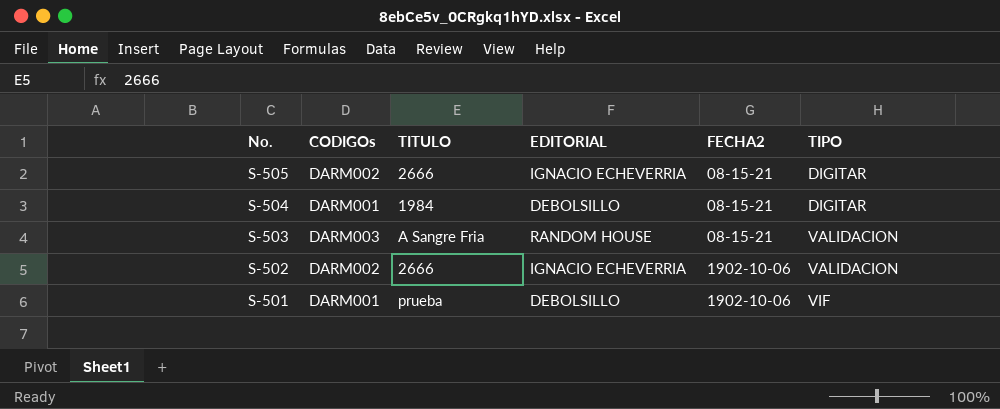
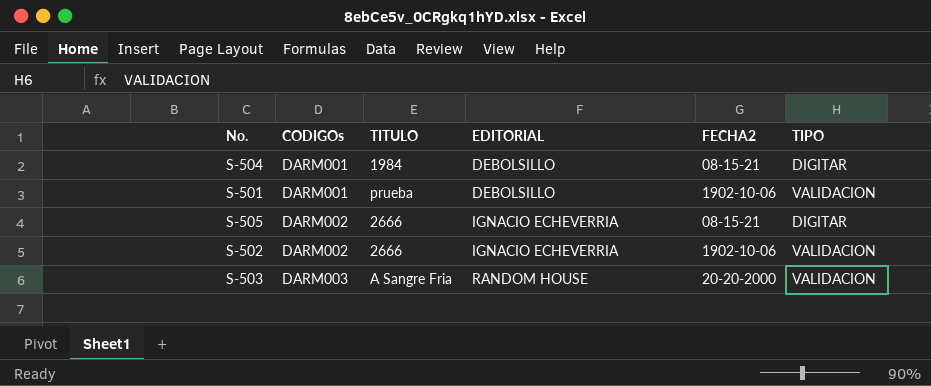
row order: No. descending -> CODIGOs ascending
S-501 | TIPO: VIF -> VALIDACION
S-503 | FECHA2: 08-15-21 -> 20-20-2000

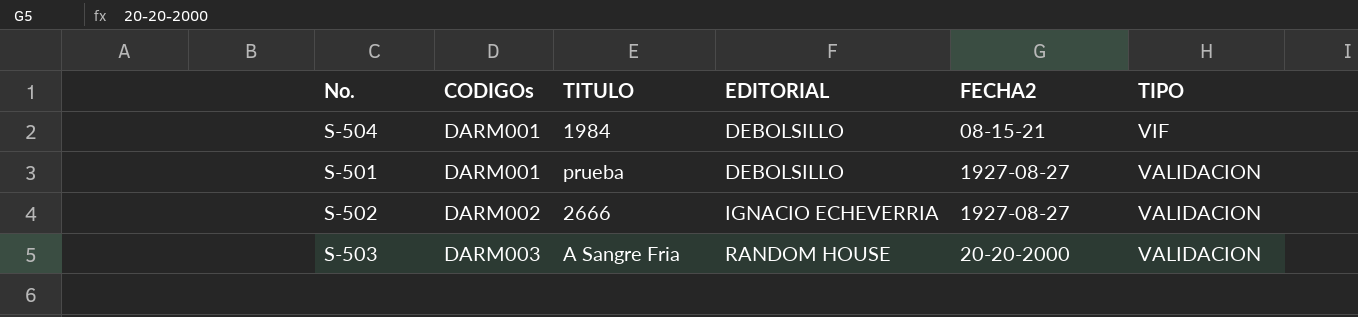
row S-505: DARM002 | 2666 | IGNACIO ECHEVERRIA | 08-15-21 | DIGITAR -> none
S-504 | TIPO: DIGITAR -> VIF
S-501 | FECHA2: 1902-10-06 -> 1927-08-27
S-502 | FECHA2: 1902-10-06 -> 1927-08-27

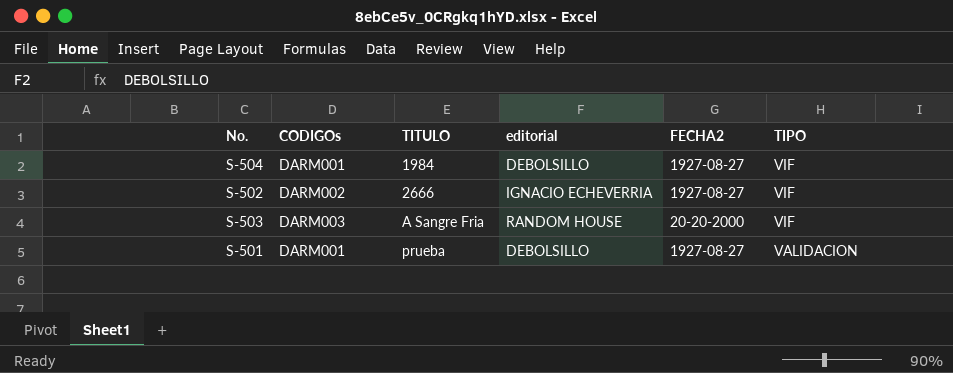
row order: CODIGOs ascending -> TITULO ascending
column name: EDITORIAL -> editorial
S-504 | FECHA2: 08-15-21 -> 1927-08-27
S-502 | TIPO: VALIDACION -> VIF
S-503 | TIPO: VALIDACION -> VIF

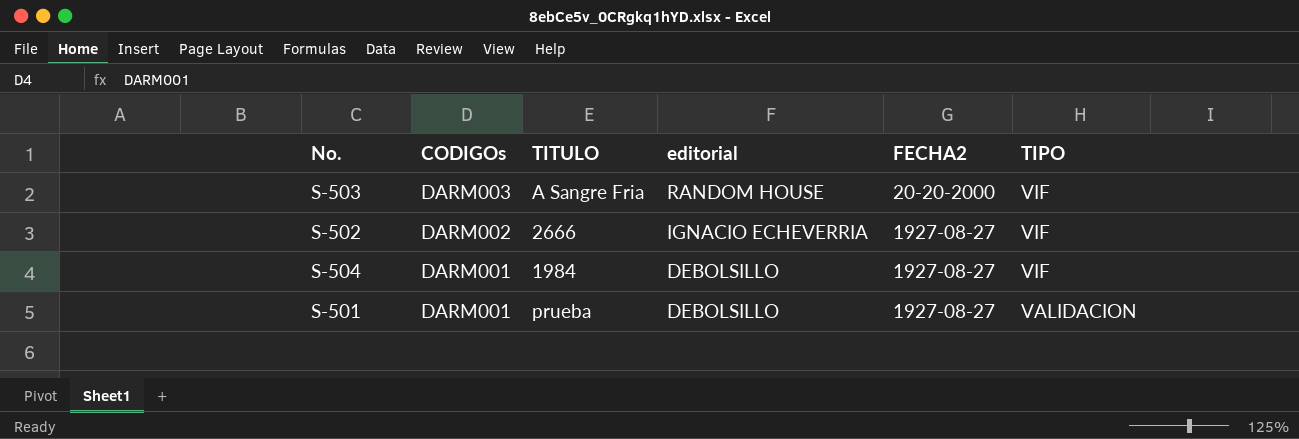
row order: TITULO ascending -> CODIGOs descending

